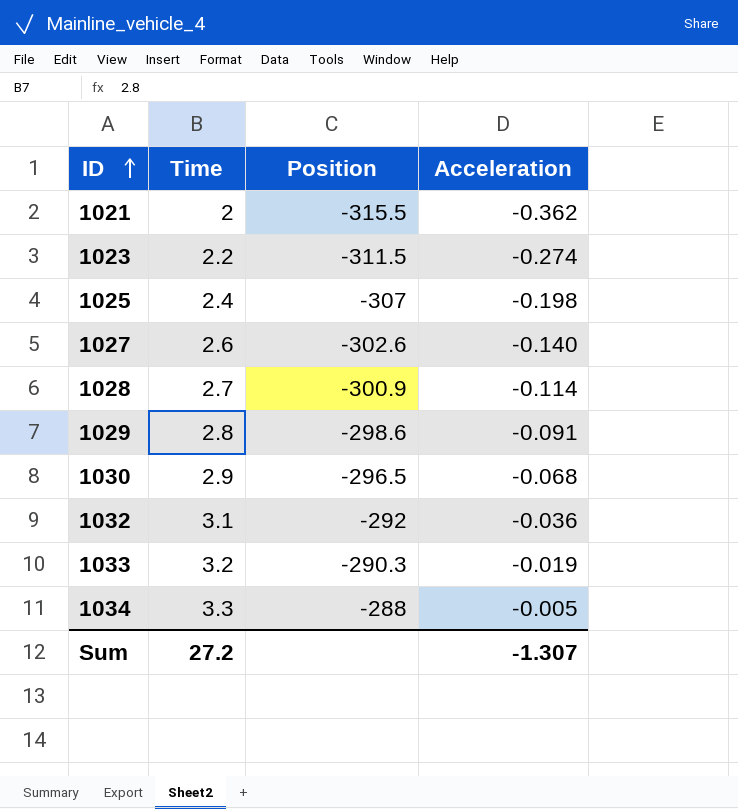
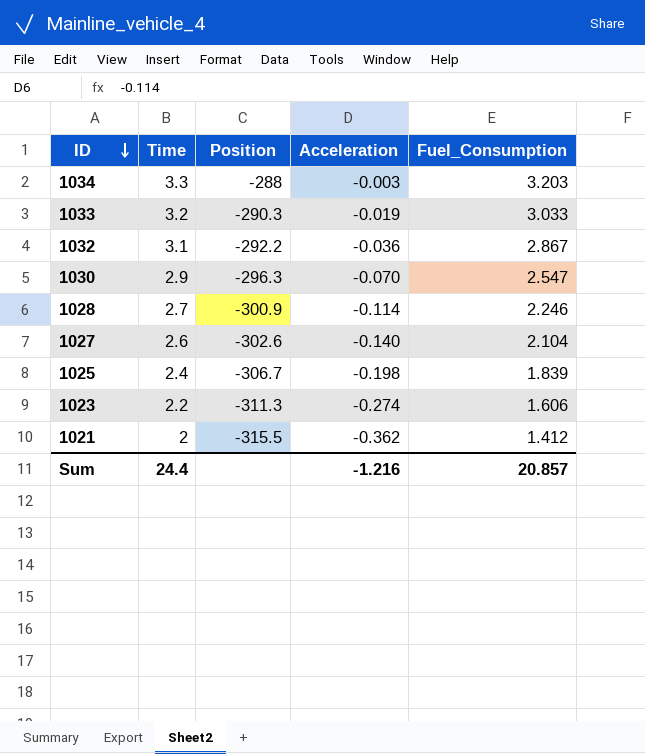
row order: ID ascending -> ID descending
column Fuel_Consumption | position: none -> 5
row 1029: 2.8 | -298.6 | -0.091 -> none
1034 | Acceleration: -0.005 -> -0.003
1032 | Position: -292 -> -292.2
1030 | Position: -296.5 -> -296.3
1030 | Acceleration: -0.068 -> -0.070
1025 | Position: -307 -> -306.7
1023 | Position: -311.5 -> -311.3
Sum | Time: 27.2 -> 24.4
Sum | Acceleration: -1.307 -> -1.216

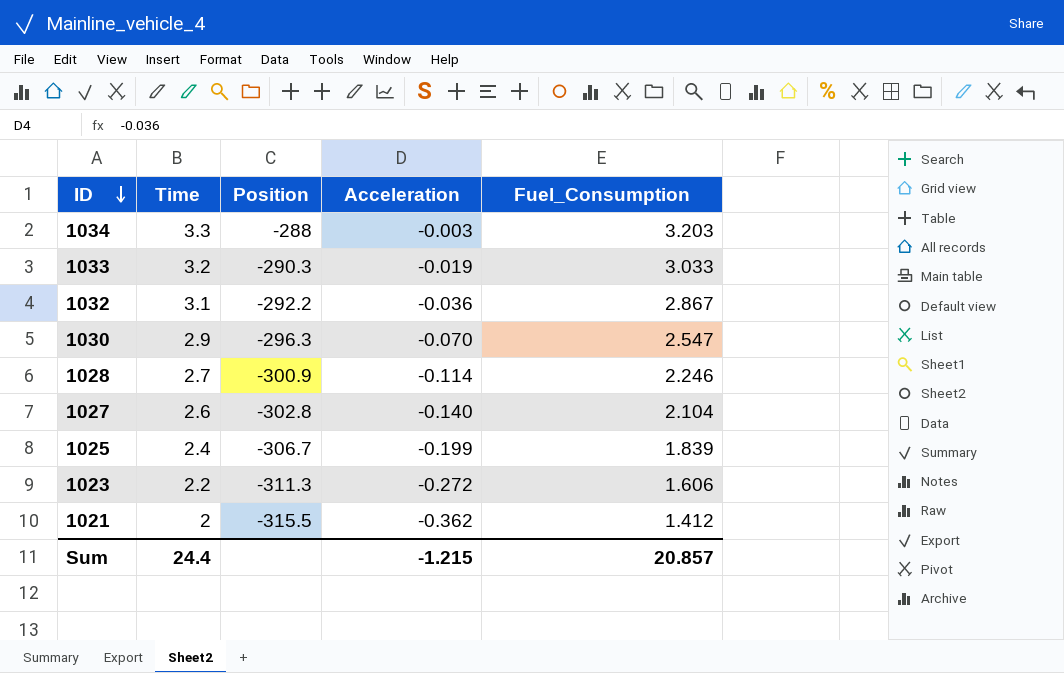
1027 | Position: -302.6 -> -302.8
1025 | Acceleration: -0.198 -> -0.199
1023 | Acceleration: -0.274 -> -0.272
Sum | Acceleration: -1.216 -> -1.215

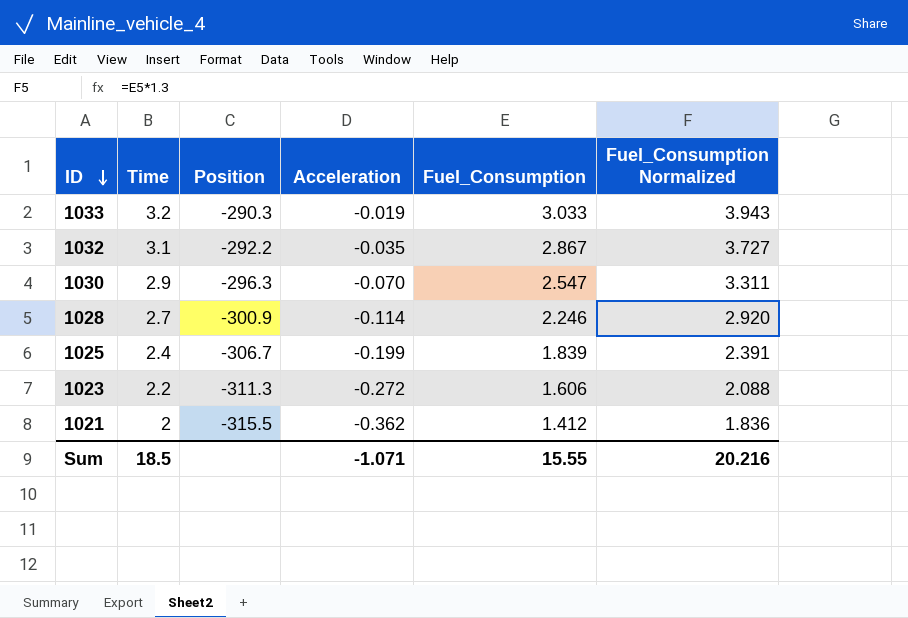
column Fuel_Consumption Normalized | formula: none -> [Fuel_Consumption] * 1.3
row 1034: 3.3 | -288 | -0.003 | 3.203 -> none
row 1027: 2.6 | -302.8 | -0.140 | 2.104 -> none
1032 | Acceleration: -0.036 -> -0.035
Sum | Time: 24.4 -> 18.5
Sum | Acceleration: -1.215 -> -1.071
Sum | Fuel_Consumption: 20.857 -> 15.55

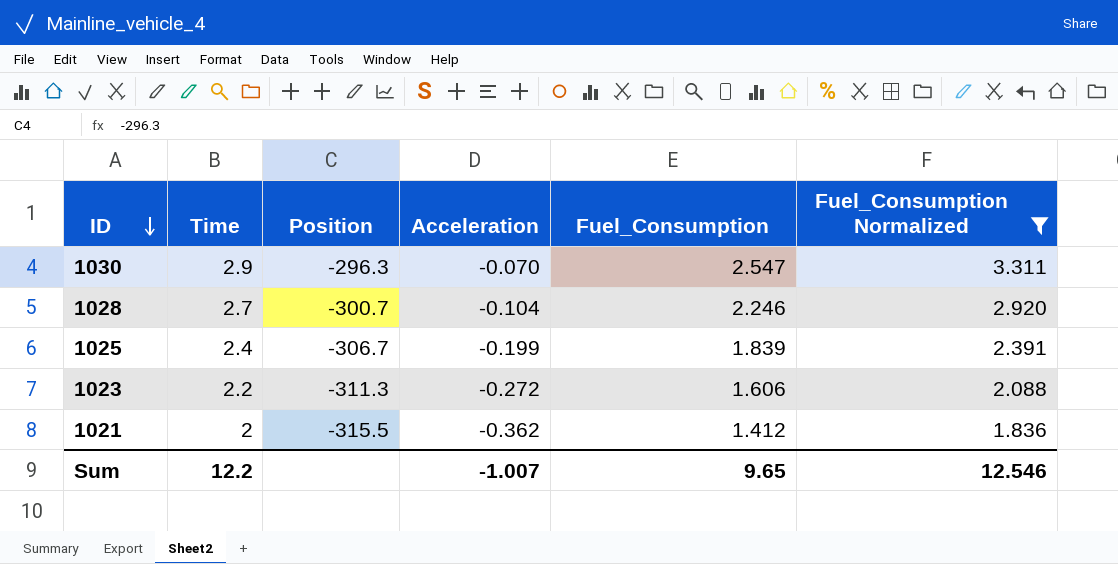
filter: none -> Fuel_Consumption Normalized <= 3.311
1028 | Position: -300.9 -> -300.7
1028 | Acceleration: -0.114 -> -0.104
Sum | Time: 18.5 -> 12.2
Sum | Acceleration: -1.071 -> -1.007
Sum | Fuel_Consumption: 15.55 -> 9.65
Sum | Fuel_Consumption Normalized: 20.216 -> 12.546

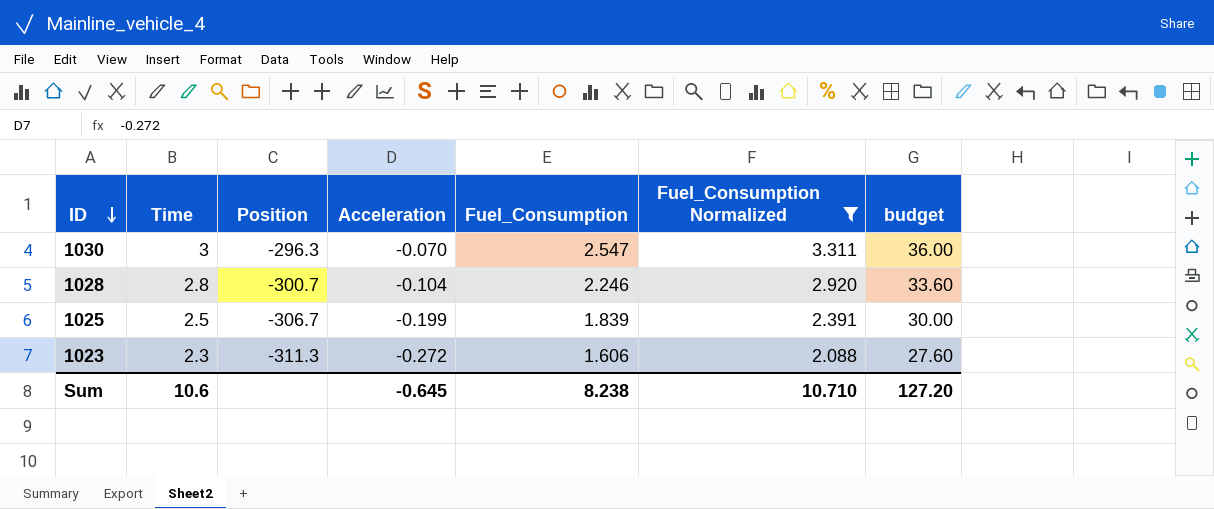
column budget | formula: none -> [Time] * 12
row 1021: 2 | -315.5 | -0.362 | 1.412 | 1.836 -> none
1030 | Time: 2.9 -> 3
1028 | Time: 2.7 -> 2.8
1025 | Time: 2.4 -> 2.5
1023 | Time: 2.2 -> 2.3
Sum | Time: 12.2 -> 10.6
Sum | Acceleration: -1.007 -> -0.645
Sum | Fuel_Consumption: 9.65 -> 8.238
Sum | Fuel_Consumption Normalized: 12.546 -> 10.710

